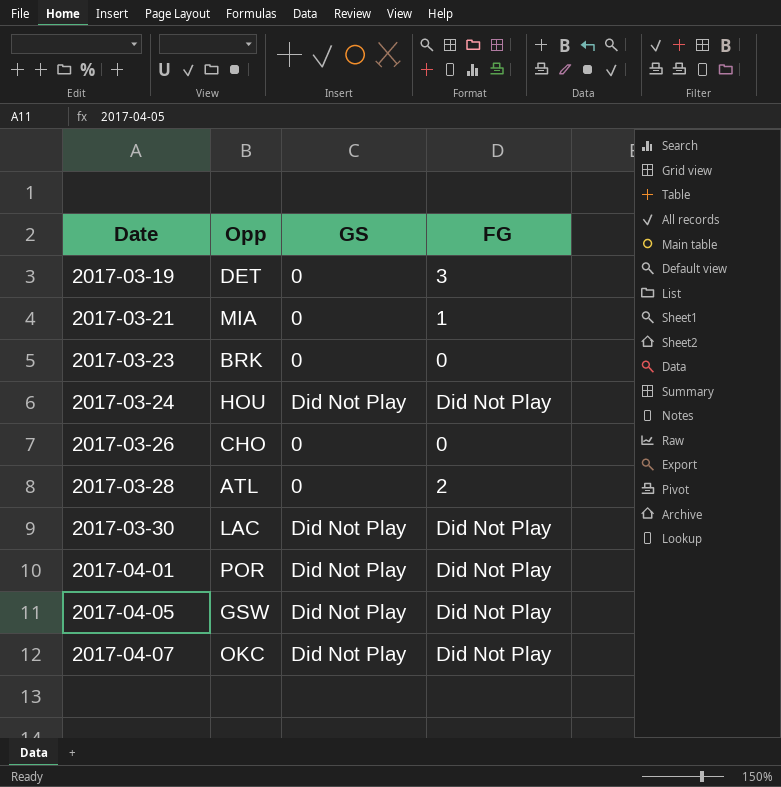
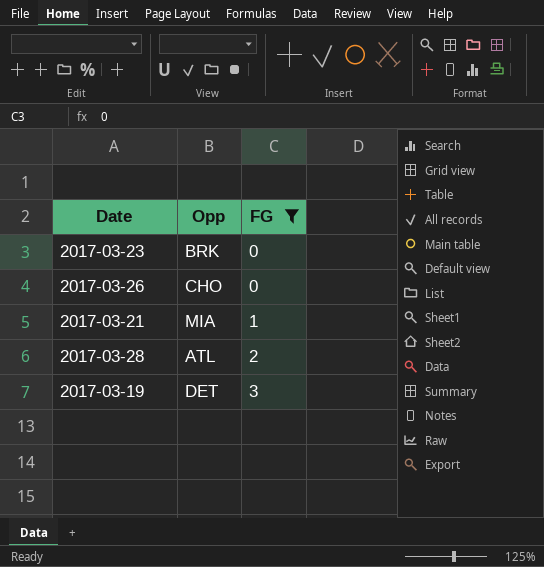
filter: none -> FG != Did Not Play
row order: Date ascending -> FG ascending
column GS | position: 3 -> none

